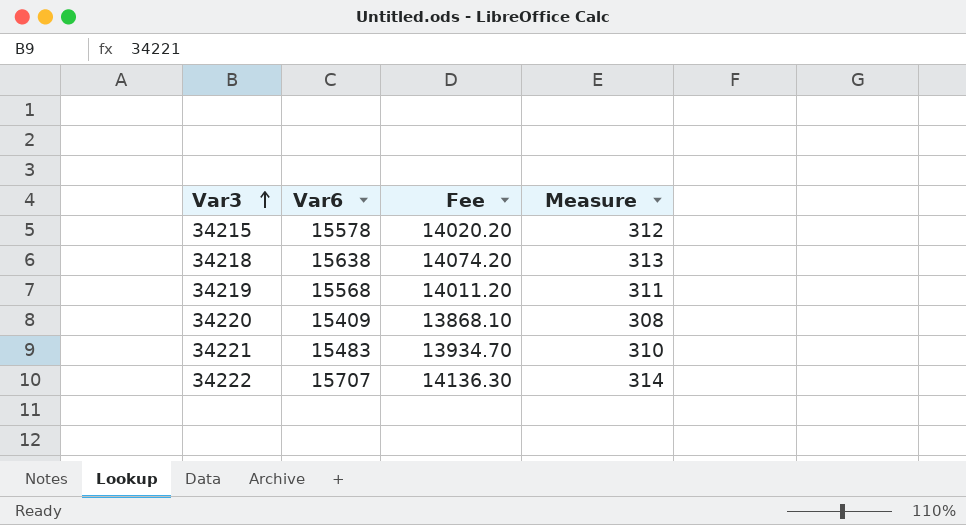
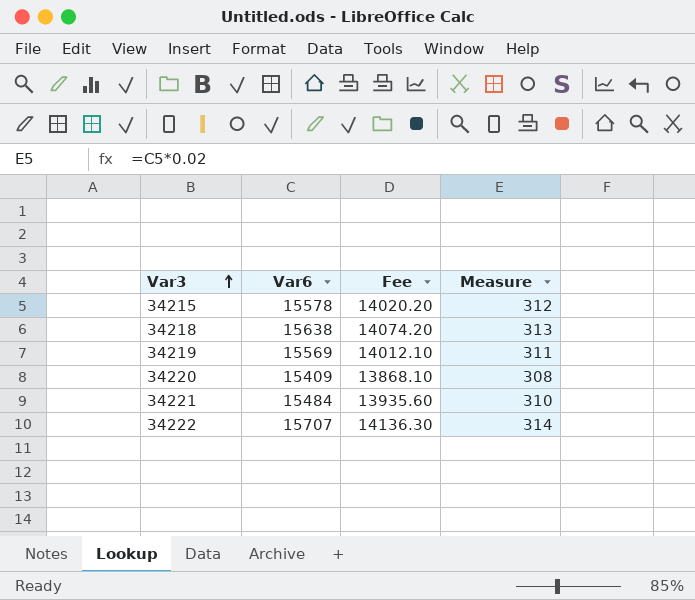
34219 | Var6: 15568 -> 15569
34219 | Fee: 14011.20 -> 14012.10
34221 | Var6: 15483 -> 15484
34221 | Fee: 13934.70 -> 13935.60

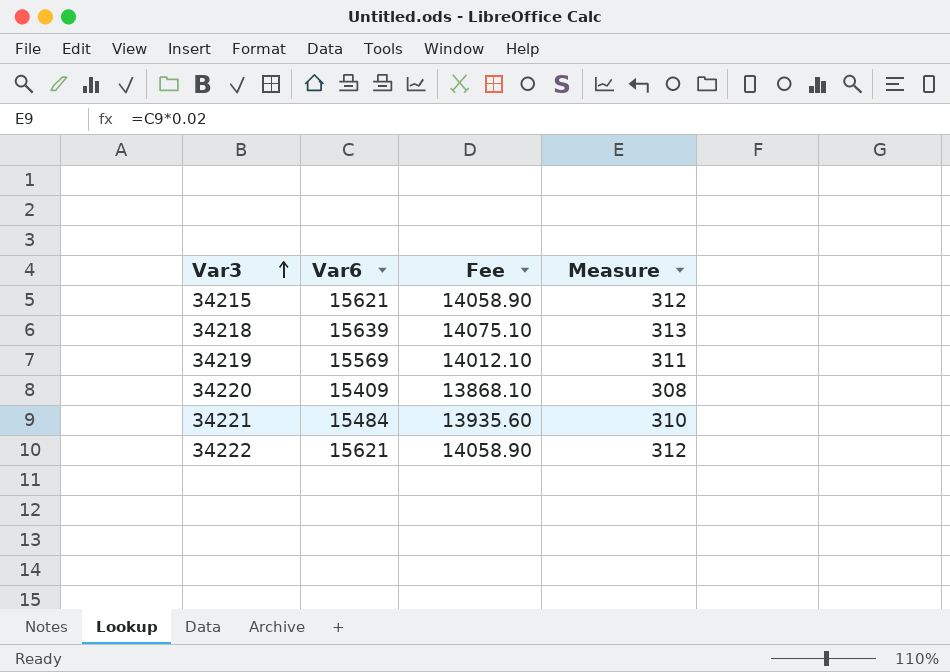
34215 | Var6: 15578 -> 15621
34215 | Fee: 14020.20 -> 14058.90
34218 | Var6: 15638 -> 15639
34218 | Fee: 14074.20 -> 14075.10
34222 | Var6: 15707 -> 15621
34222 | Fee: 14136.30 -> 14058.90
34222 | Measure: 314 -> 312

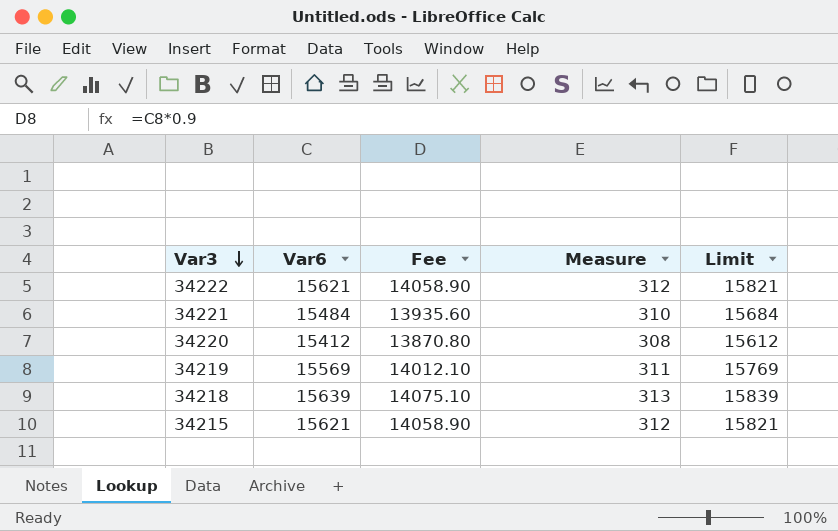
row order: Var3 ascending -> Var3 descending
column Limit | formula: none -> [Var6] + 200
34220 | Var6: 15409 -> 15412
34220 | Fee: 13868.10 -> 13870.80

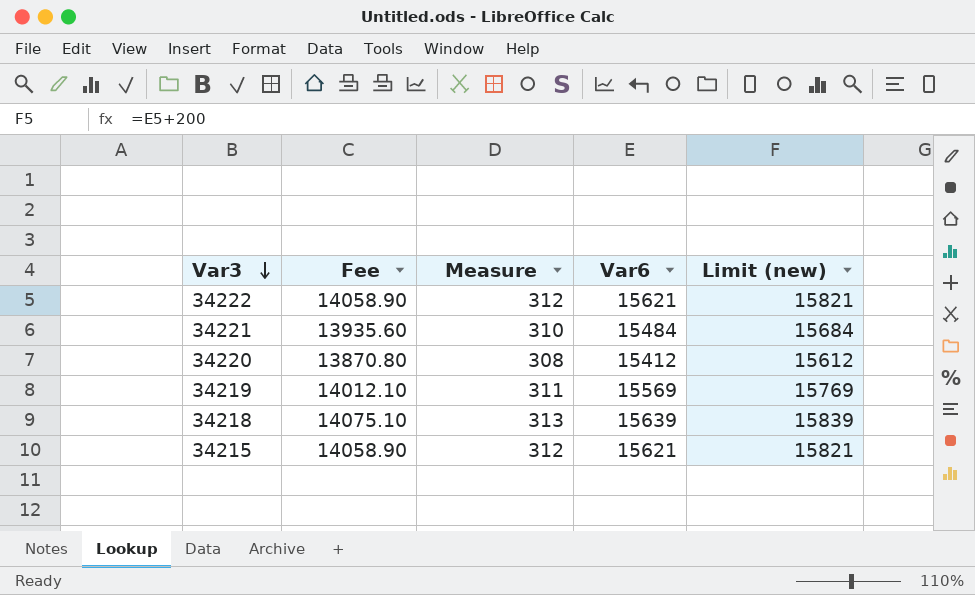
column Var6 | position: 2 -> 4
column name: Limit -> Limit (new)

